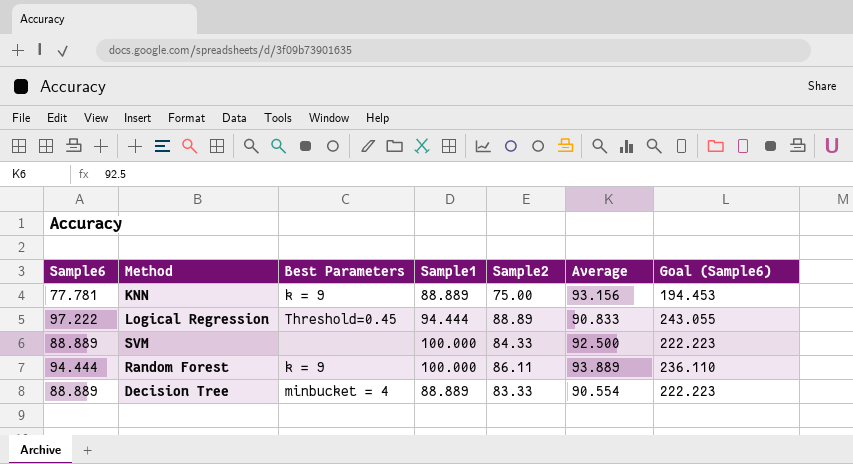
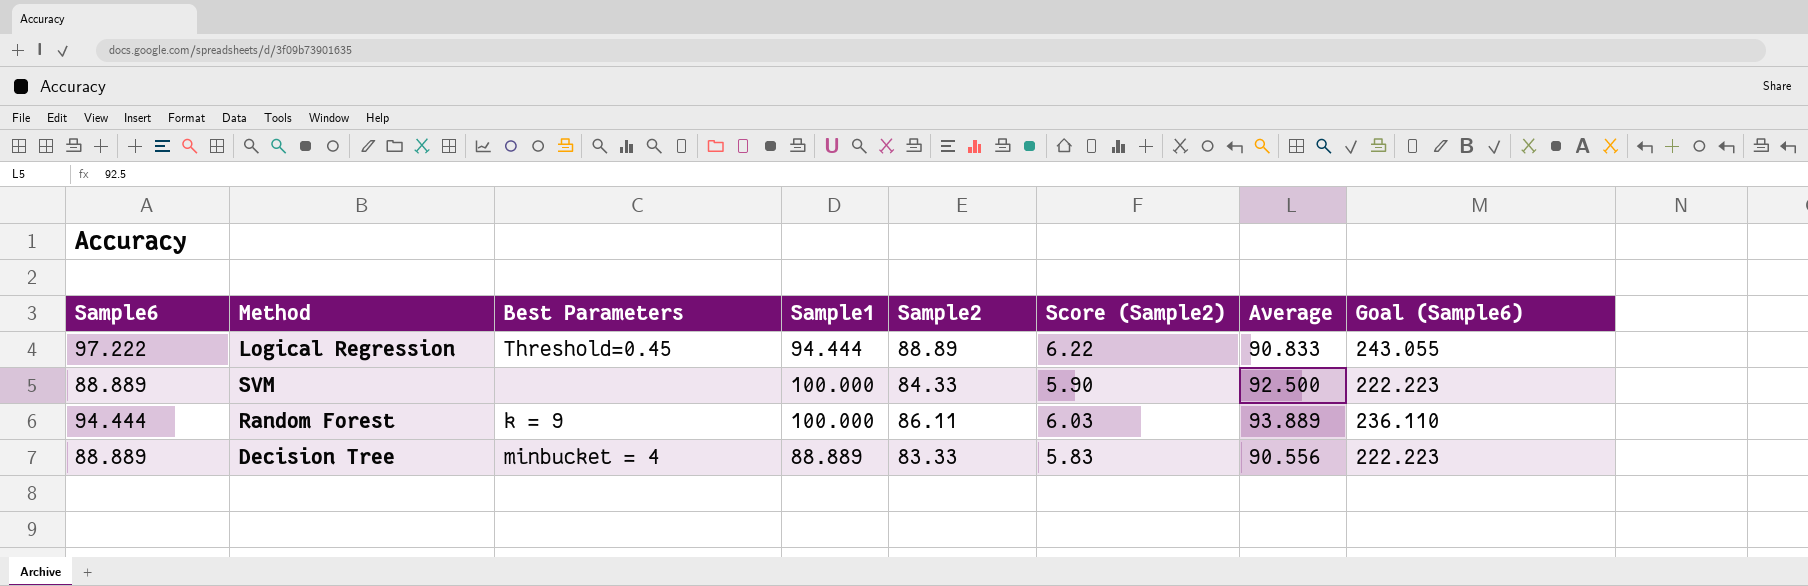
column Score (Sample2) | formula: none -> [Sample2] * 0.07
row KNN: 77.781 | k = 9 | 88.889 | 75.00 | 93.156 | 194.453 -> none
Decision Tree | Average: 90.554 -> 90.556

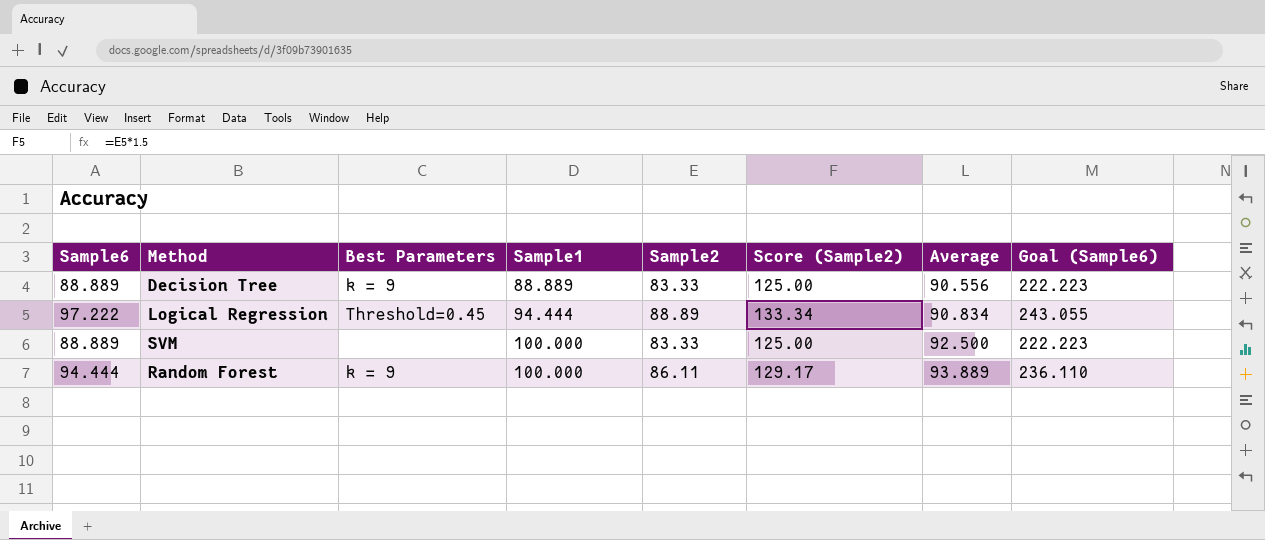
row order: none -> Sample1 ascending
column Score (Sample2) | formula: [Sample2] * 0.07 -> [Sample2] * 1.5
Decision Tree | Best Parameters: minbucket = 4 -> k = 9
Logical Regression | Average: 90.833 -> 90.834
SVM | Sample2: 84.33 -> 83.33

